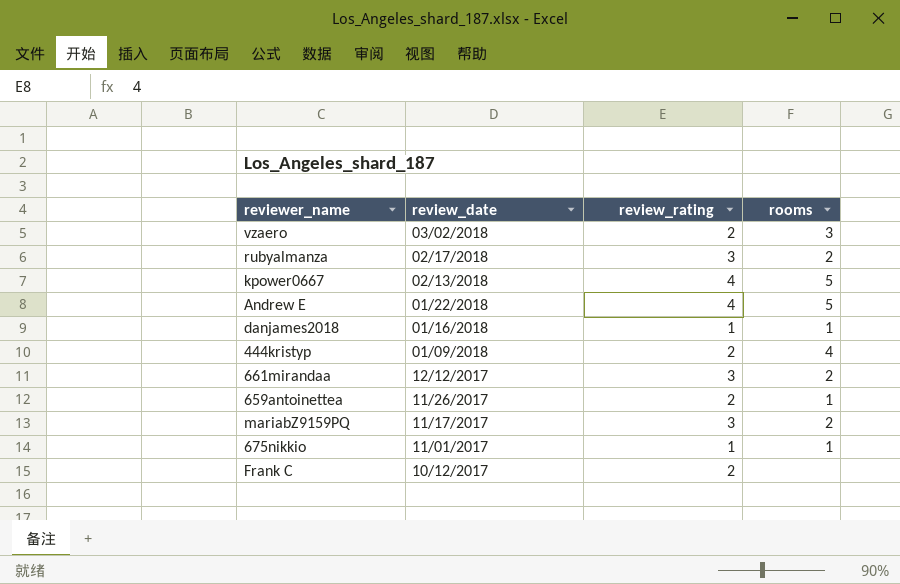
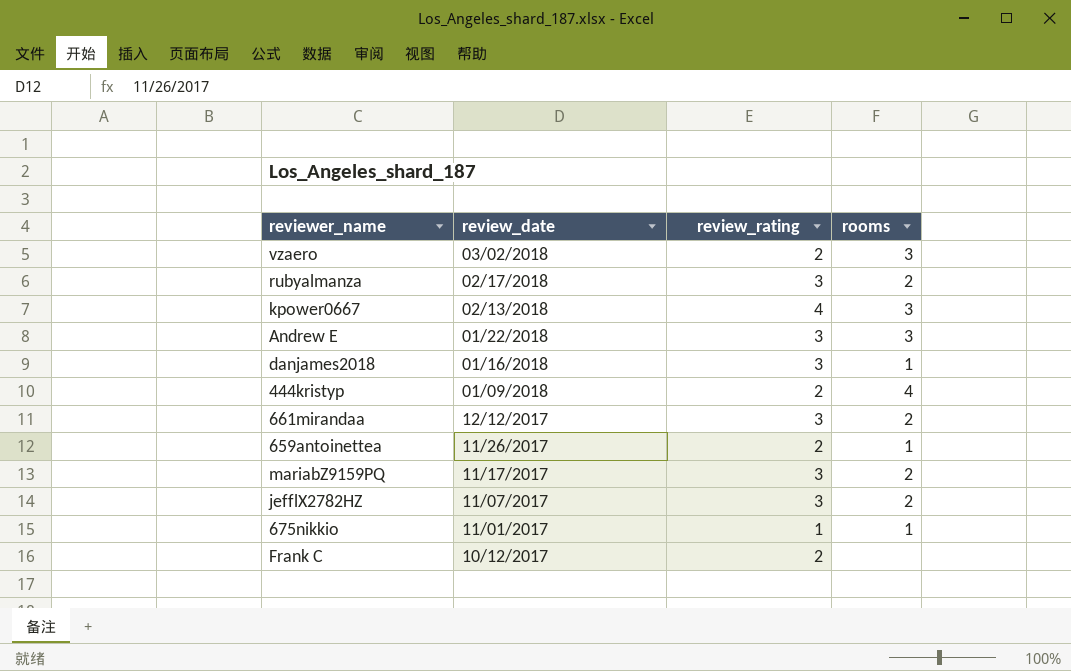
kpower0667 | rooms: 5 -> 3
Andrew E | review_rating: 4 -> 3
Andrew E | rooms: 5 -> 3
danjames2018 | review_rating: 1 -> 3
row jefflX2782HZ: none -> 11/07/2017 | 3 | 2

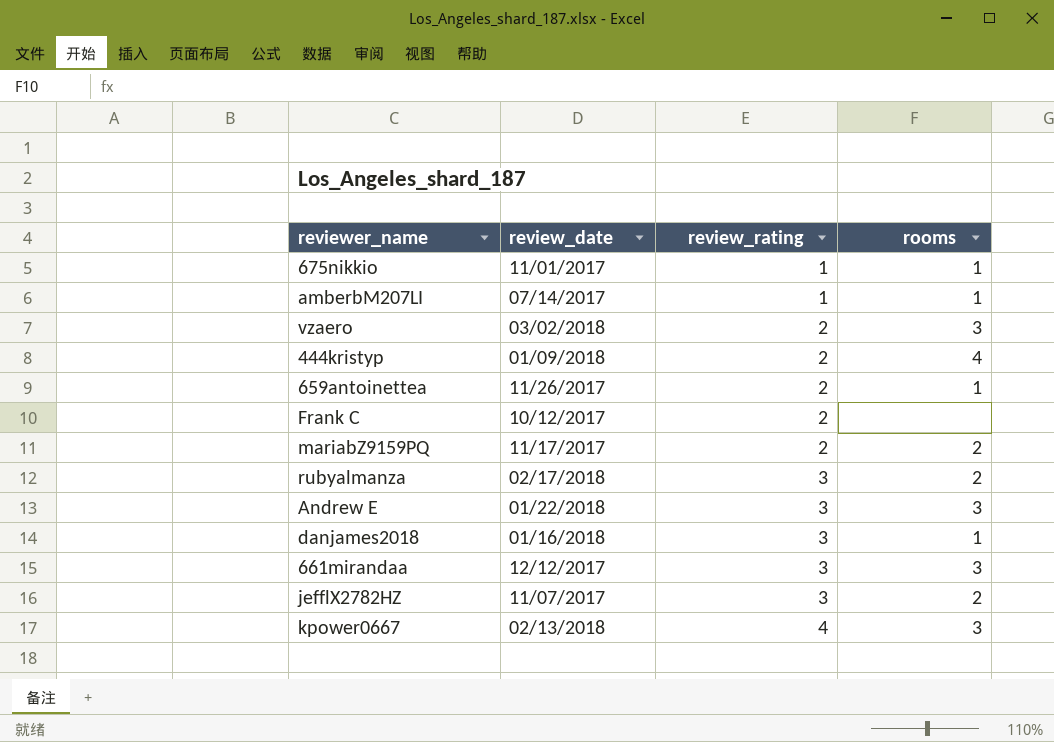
row order: review_date descending -> review_rating ascending
row amberbM207LI: none -> 07/14/2017 | 1 | 1
mariabZ9159PQ | review_rating: 3 -> 2
661mirandaa | rooms: 2 -> 3

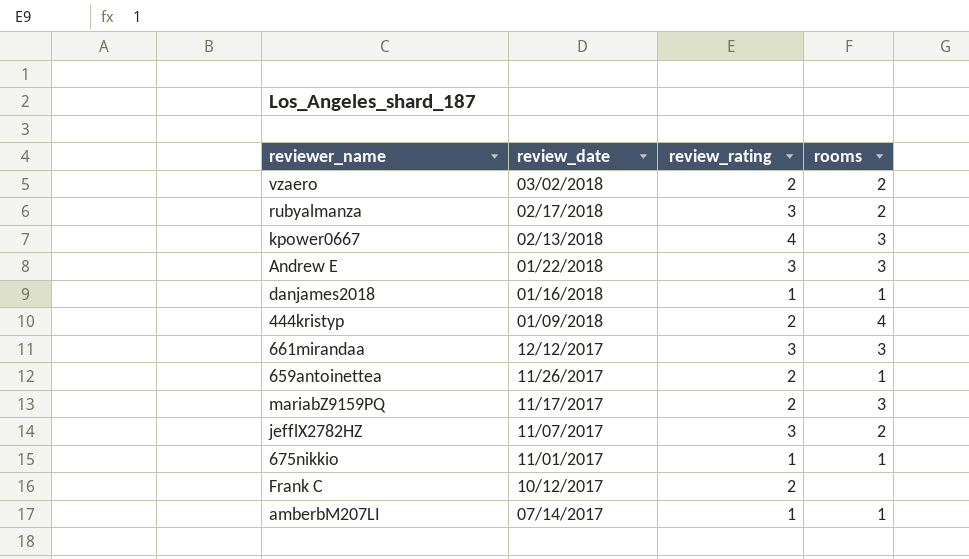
row order: review_rating ascending -> review_date descending
vzaero | rooms: 3 -> 2
danjames2018 | review_rating: 3 -> 1
mariabZ9159PQ | rooms: 2 -> 3

